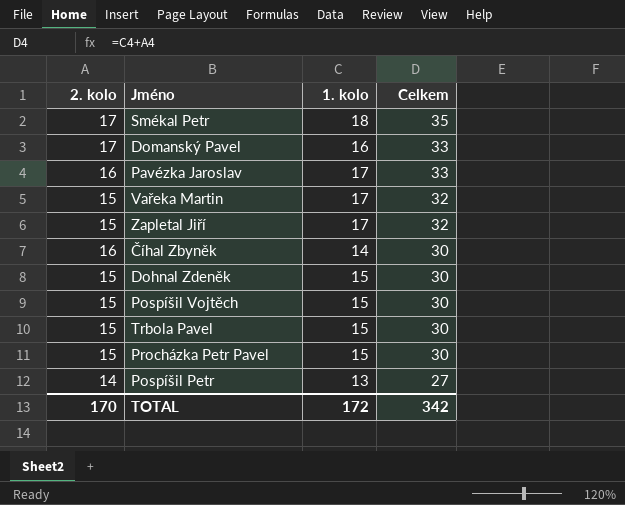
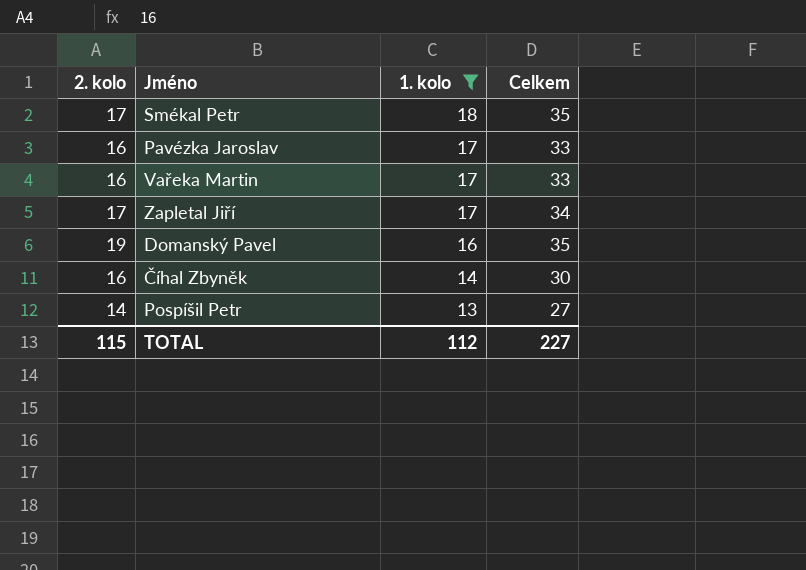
filter: none -> 1. kolo != 15
row order: Celkem descending -> 1. kolo descending
Vařeka Martin | 2. kolo: 15 -> 16
Vařeka Martin | Celkem: 32 -> 33
Zapletal Jiří | 2. kolo: 15 -> 17
Zapletal Jiří | Celkem: 32 -> 34
Domanský Pavel | 2. kolo: 17 -> 19
Domanský Pavel | Celkem: 33 -> 35
TOTAL | 2. kolo: 170 -> 115
TOTAL | 1. kolo: 172 -> 112
TOTAL | Celkem: 342 -> 227

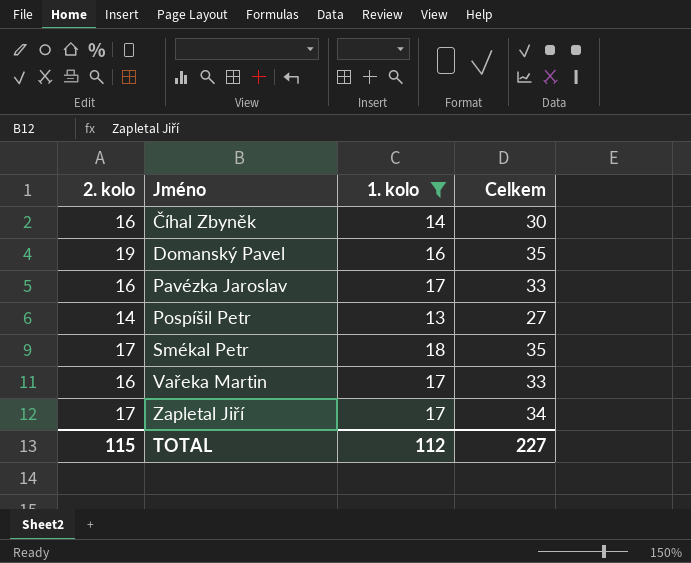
row order: 1. kolo descending -> Jméno ascending

